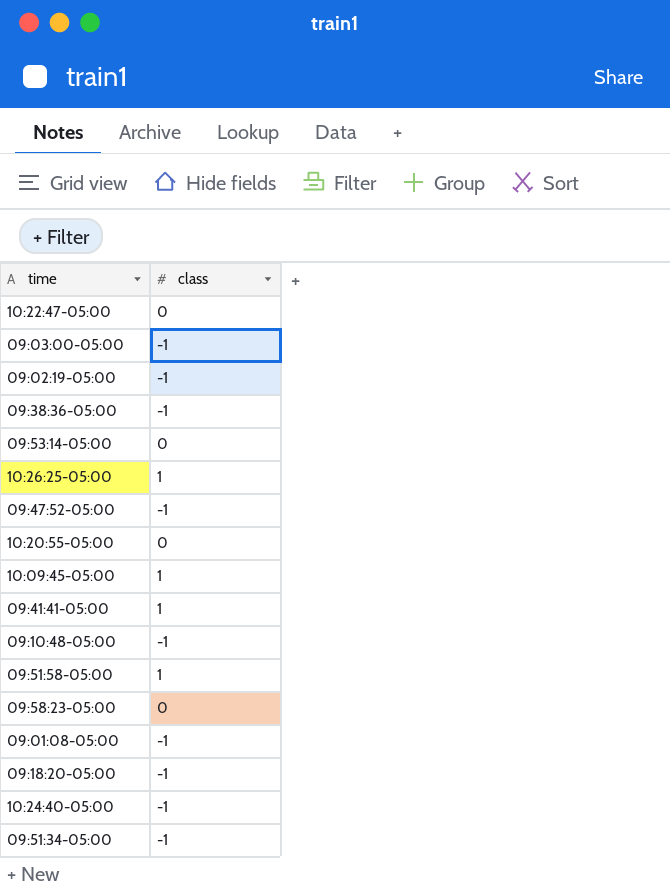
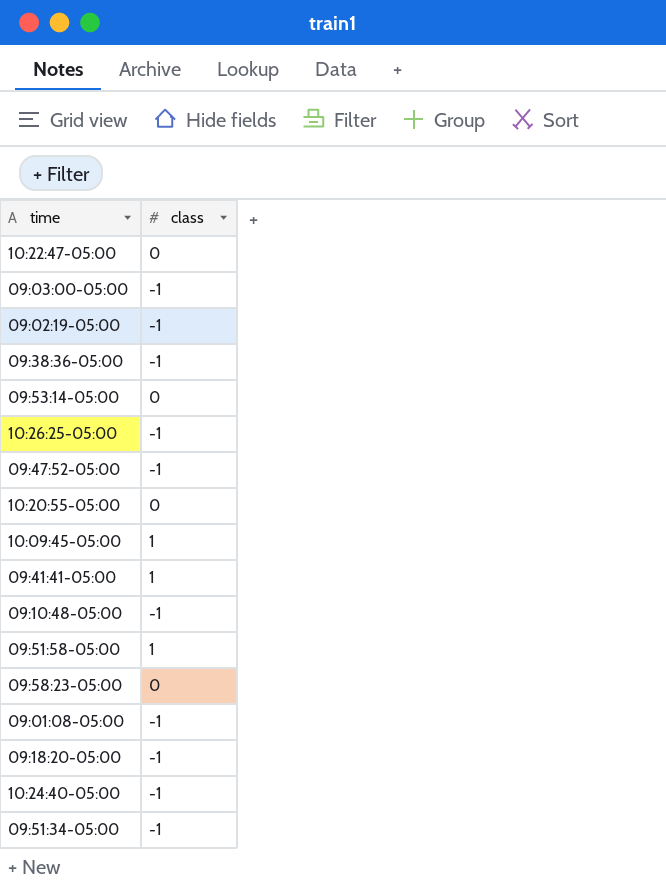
10:26:25-05:00 | class: 1 -> -1

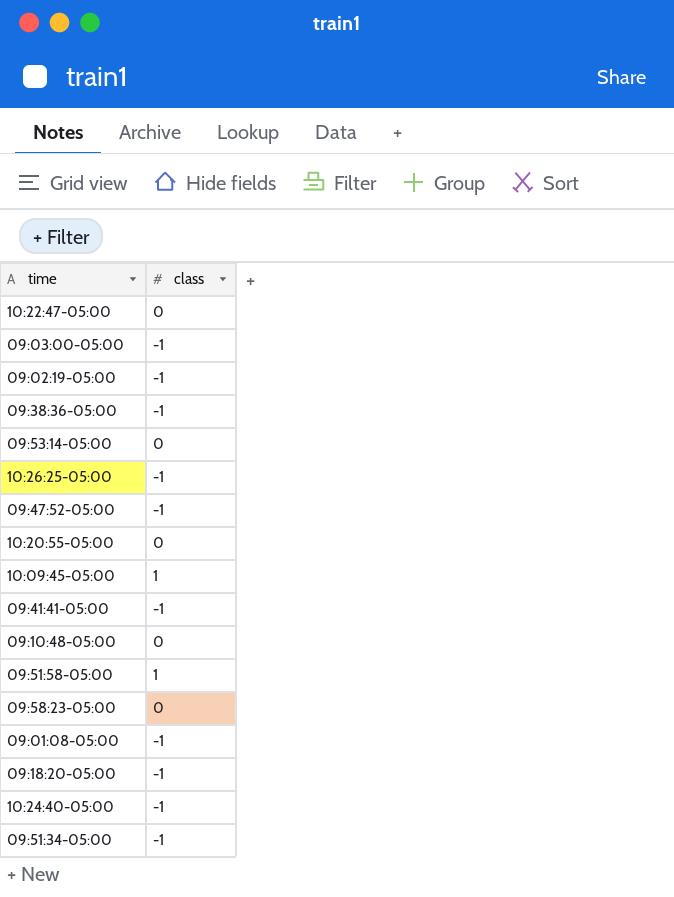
09:41:41-05:00 | class: 1 -> -1
09:10:48-05:00 | class: -1 -> 0

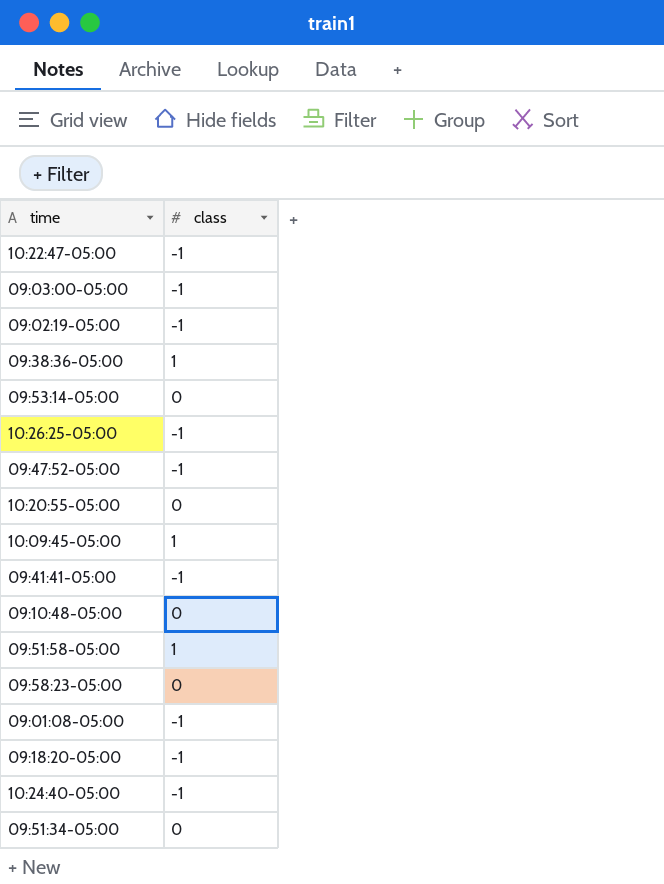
10:22:47-05:00 | class: 0 -> -1
09:38:36-05:00 | class: -1 -> 1
09:51:34-05:00 | class: -1 -> 0

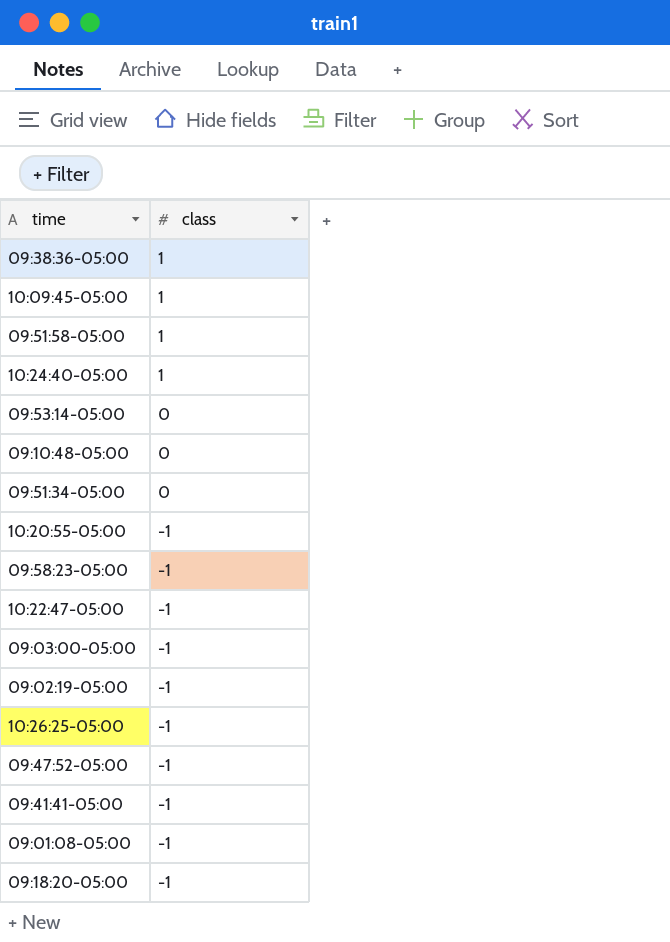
row order: none -> class descending
10:24:40-05:00 | class: -1 -> 1
10:20:55-05:00 | class: 0 -> -1
09:58:23-05:00 | class: 0 -> -1

